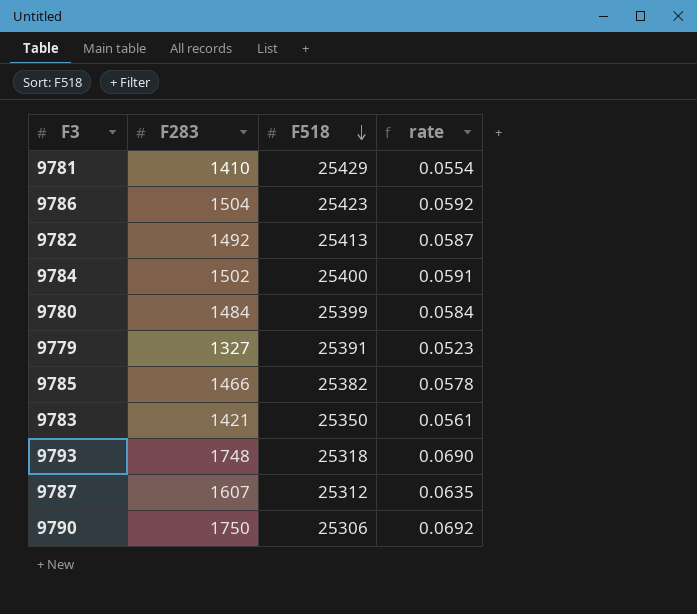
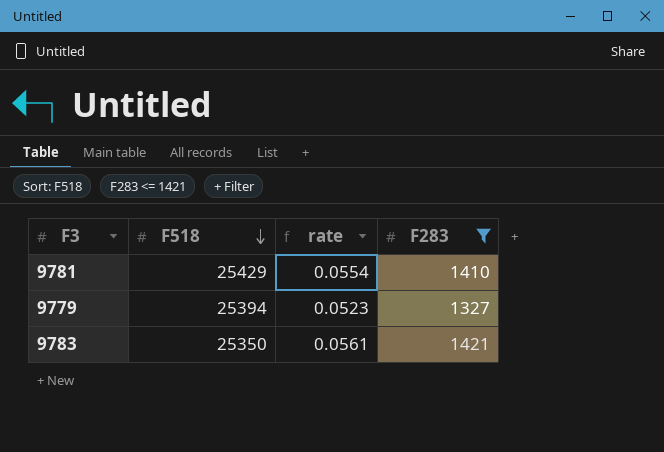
filter: none -> F283 <= 1421
column F283 | position: 2 -> 4
9779 | F518: 25391 -> 25394

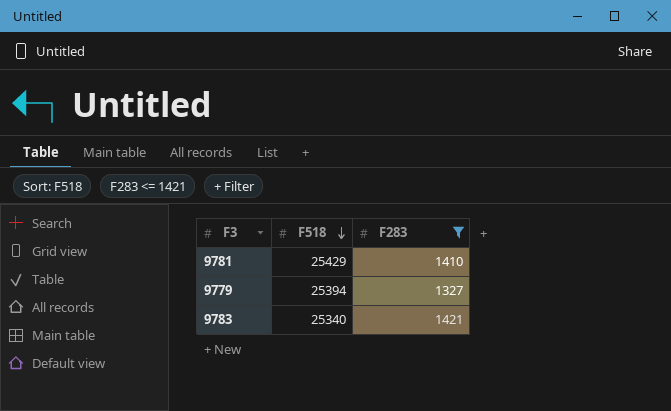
column rate | formula: [F283] / [F518] -> none
9783 | F518: 25350 -> 25340

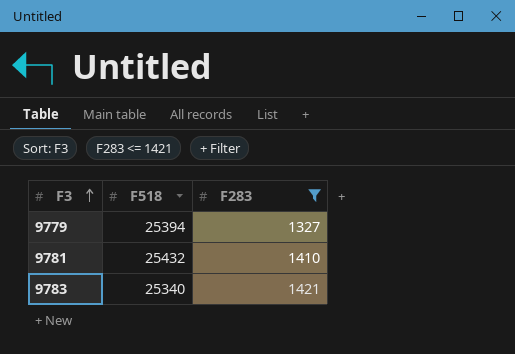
row order: F518 descending -> F3 ascending
9781 | F518: 25429 -> 25432

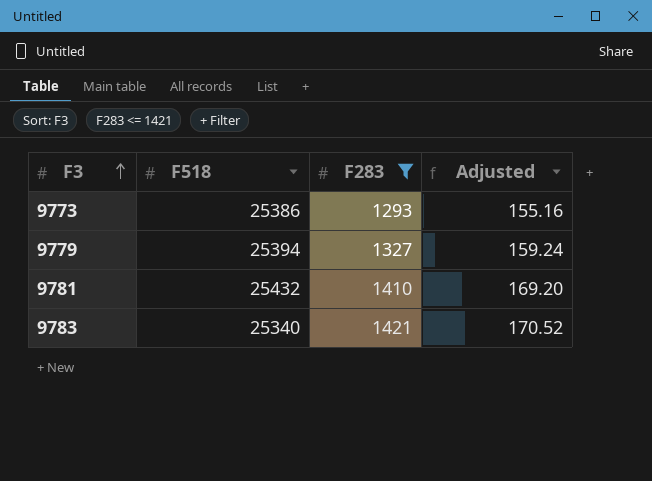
column Adjusted | formula: none -> [F283] * 0.12
row 9773: none -> 25386 | 1293 | 155.16

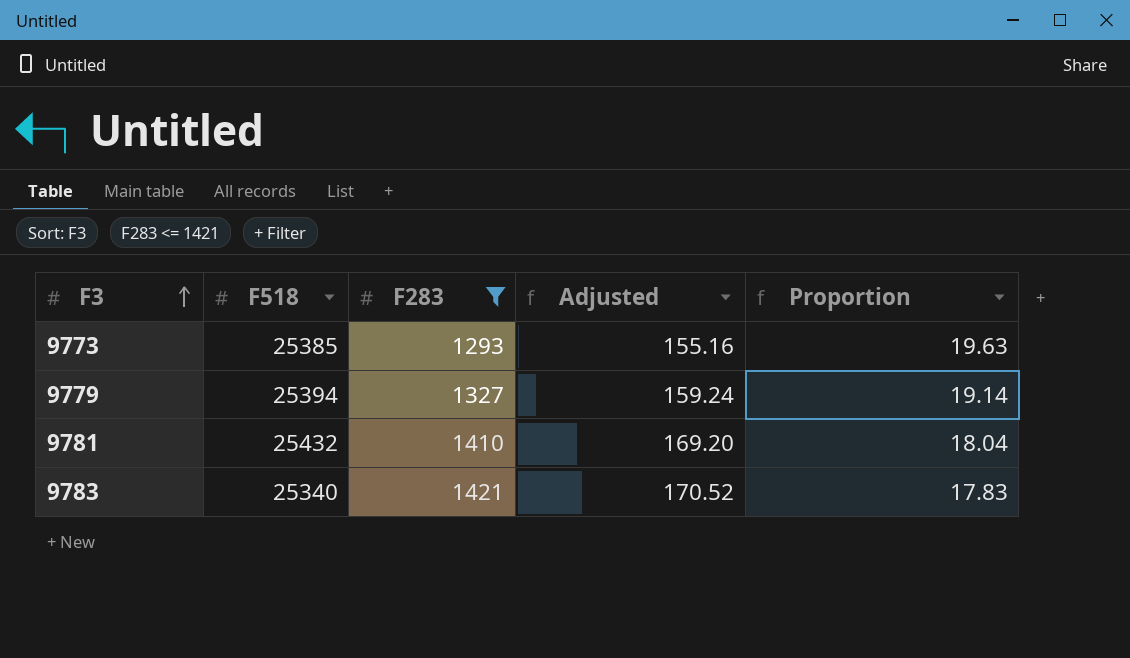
column Proportion | formula: none -> [F518] / [F283]
9773 | F518: 25386 -> 25385

